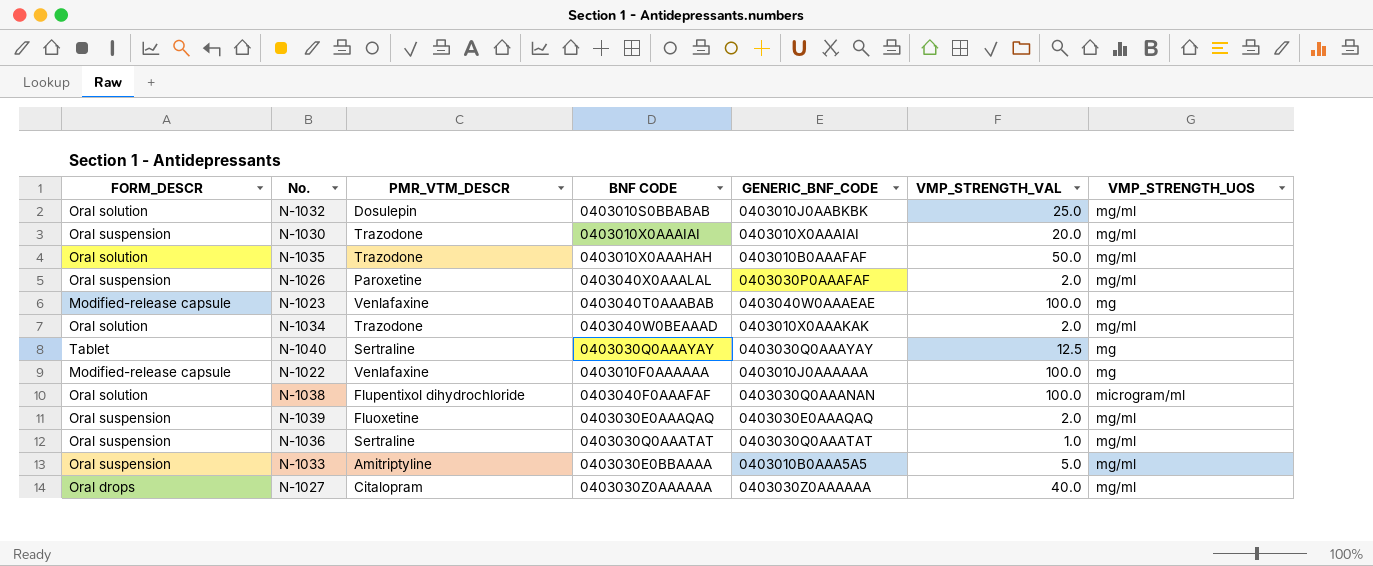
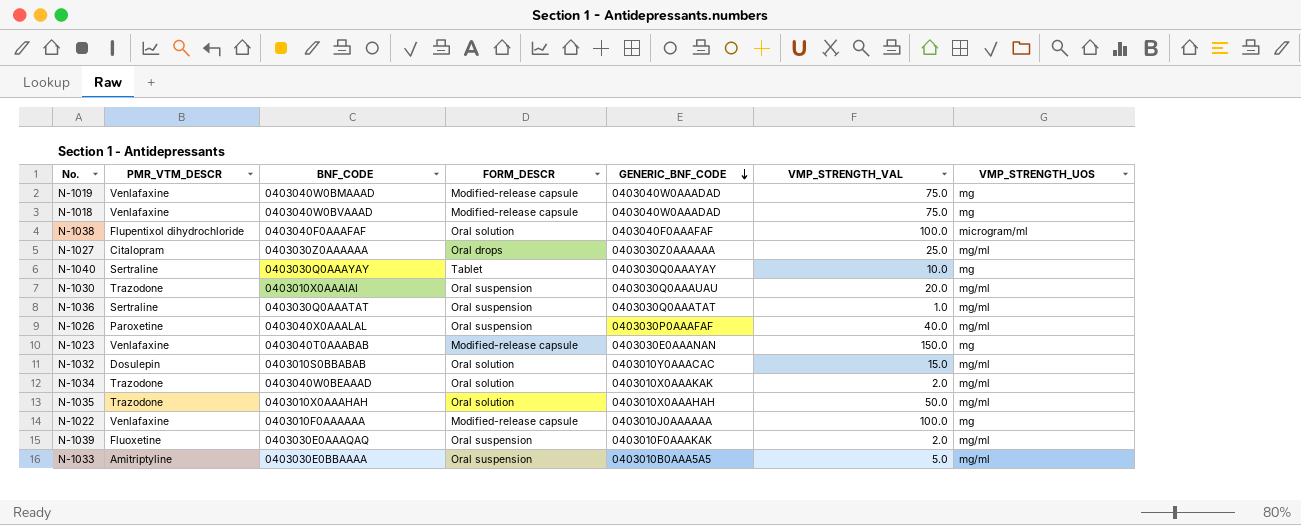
row order: none -> GENERIC_BNF_CODE descending
column name: BNF CODE -> BNF_CODE
column FORM_DESCR | position: 1 -> 4
row N-1019: none -> Venlafaxine | 0403040W0BMAAAD | Modified-release capsule | 0403040W0AAADAD | 75.0 | mg
row N-1018: none -> Venlafaxine | 0403040W0BVAAAD | Modified-release capsule | 0403040W0AAADAD | 75.0 | mg
N-1038 | GENERIC_BNF_CODE: 0403030Q0AAANAN -> 0403040F0AAAFAF
N-1027 | VMP_STRENGTH_VAL: 40.0 -> 25.0
N-1040 | VMP_STRENGTH_VAL: 12.5 -> 10.0
N-1030 | GENERIC_BNF_CODE: 0403010X0AAAIAI -> 0403030Q0AAAUAU
N-1026 | VMP_STRENGTH_VAL: 2.0 -> 40.0
N-1023 | GENERIC_BNF_CODE: 0403040W0AAAEAE -> 0403030E0AAANAN
N-1023 | VMP_STRENGTH_VAL: 100.0 -> 150.0
N-1032 | GENERIC_BNF_CODE: 0403010J0AABKBK -> 0403010Y0AAACAC
N-1032 | VMP_STRENGTH_VAL: 25.0 -> 15.0
N-1035 | GENERIC_BNF_CODE: 0403010B0AAAFAF -> 0403010X0AAAHAH
N-1039 | GENERIC_BNF_CODE: 0403030E0AAAQAQ -> 0403010F0AAAKAK

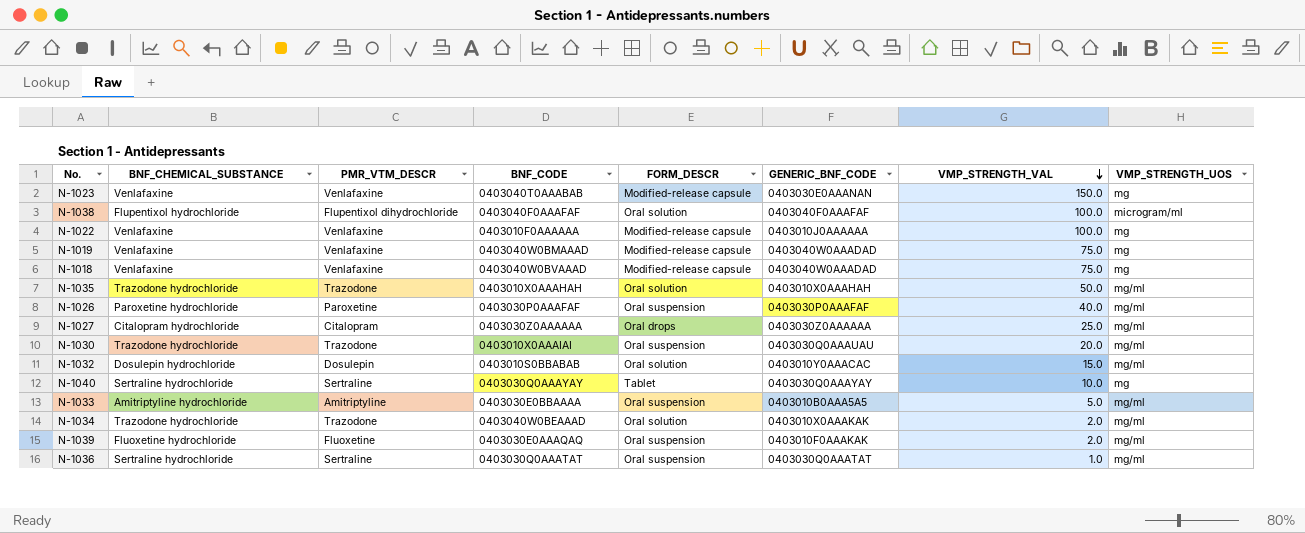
row order: GENERIC_BNF_CODE descending -> VMP_STRENGTH_VAL descending
column BNF_CHEMICAL_SUBSTANCE | position: none -> 2
N-1026 | BNF_CODE: 0403040X0AAALAL -> 0403030P0AAAFAF

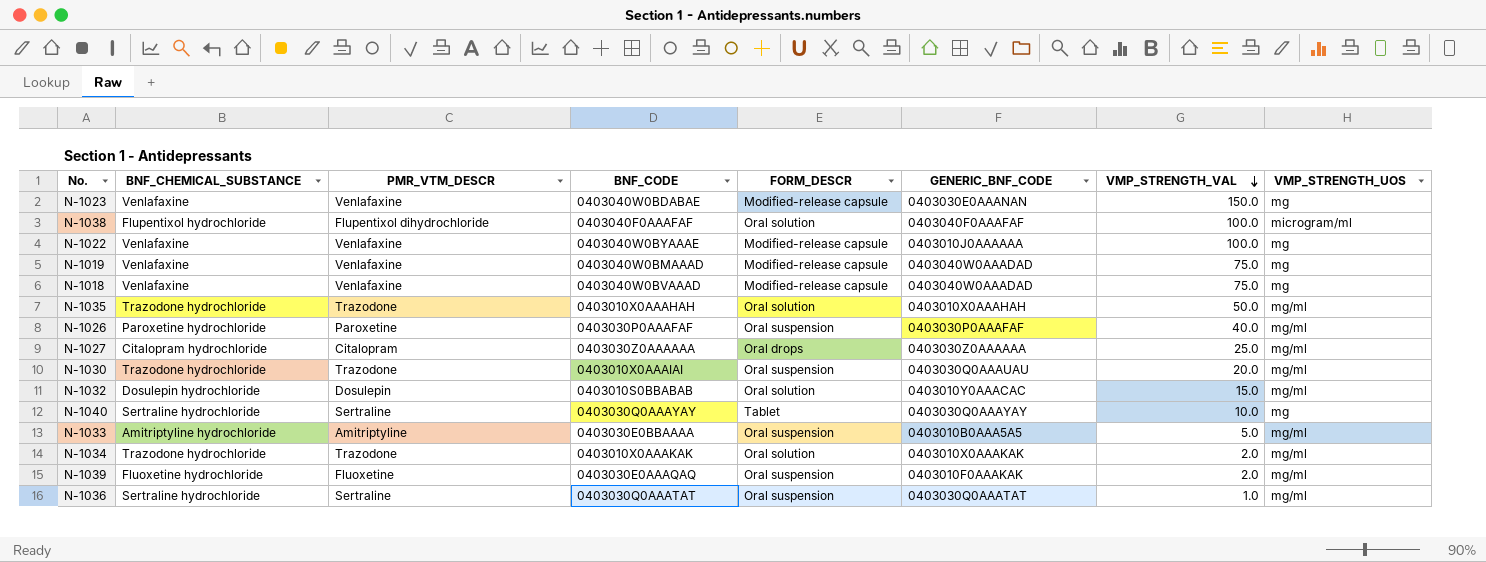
N-1023 | BNF_CODE: 0403040T0AAABAB -> 0403040W0BDABAE
N-1022 | BNF_CODE: 0403010F0AAAAAA -> 0403040W0BYAAAE
N-1034 | BNF_CODE: 0403040W0BEAAAD -> 0403010X0AAAKAK

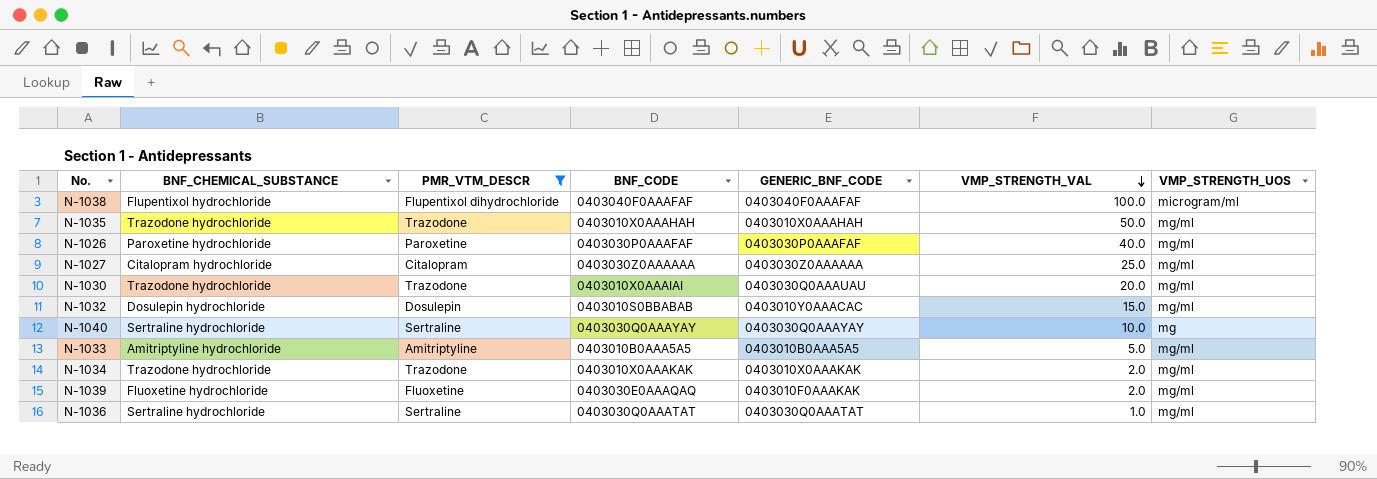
filter: none -> PMR_VTM_DESCR != Venlafaxine
column FORM_DESCR | position: 5 -> none
N-1033 | BNF_CODE: 0403030E0BBAAAA -> 0403010B0AAA5A5

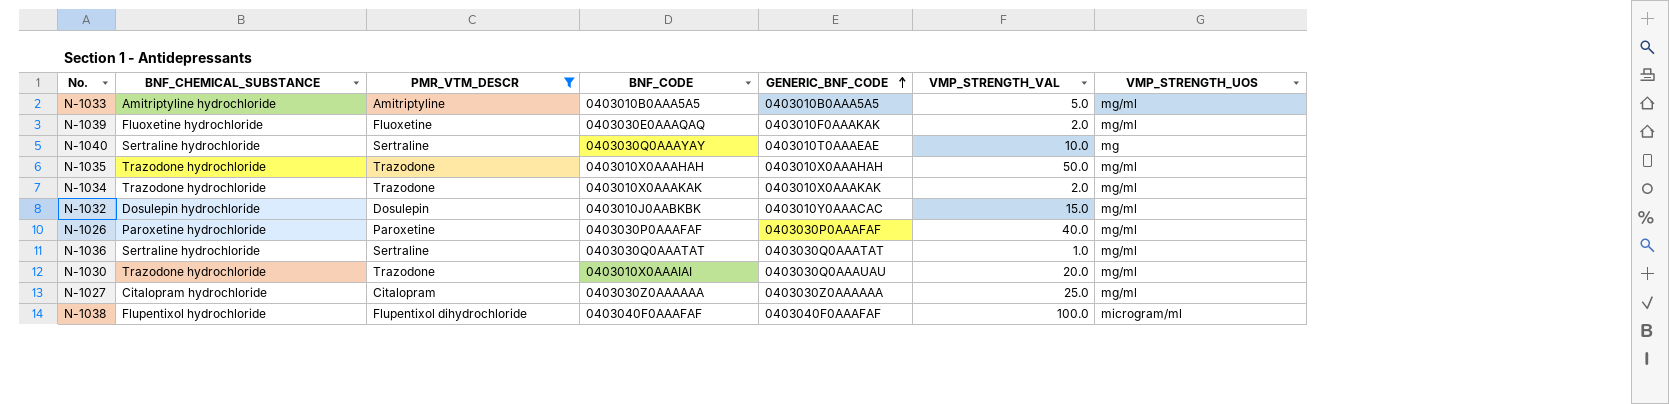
row order: VMP_STRENGTH_VAL descending -> GENERIC_BNF_CODE ascending
N-1040 | GENERIC_BNF_CODE: 0403030Q0AAAYAY -> 0403010T0AAAEAE
N-1032 | BNF_CODE: 0403010S0BBABAB -> 0403010J0AABKBK

